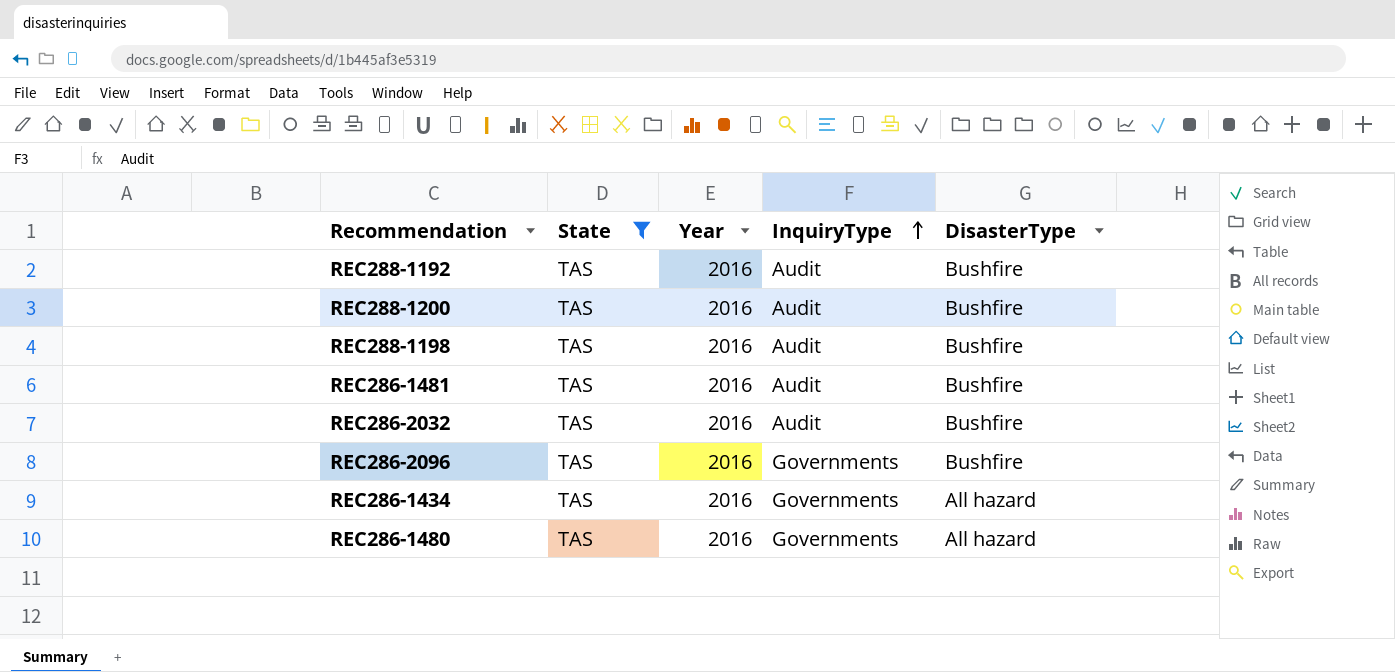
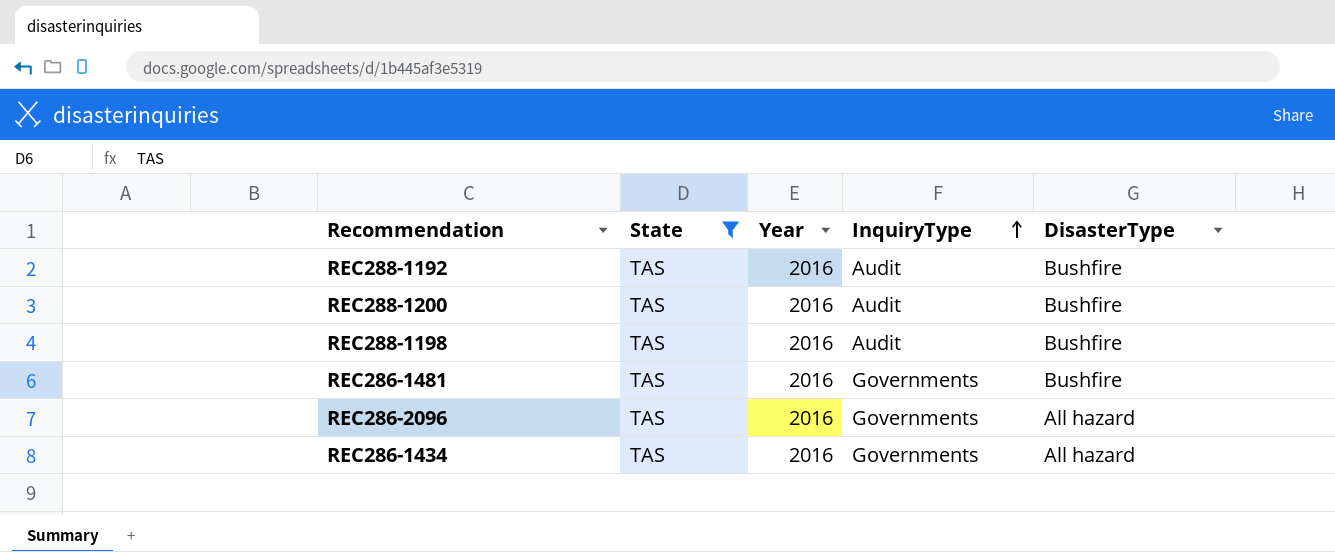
row REC286-2032: TAS | 2016 | Audit | Bushfire -> none
row REC286-1480: TAS | 2016 | Governments | All hazard -> none
REC286-1481 | InquiryType: Audit -> Governments
REC286-2096 | DisasterType: Bushfire -> All hazard

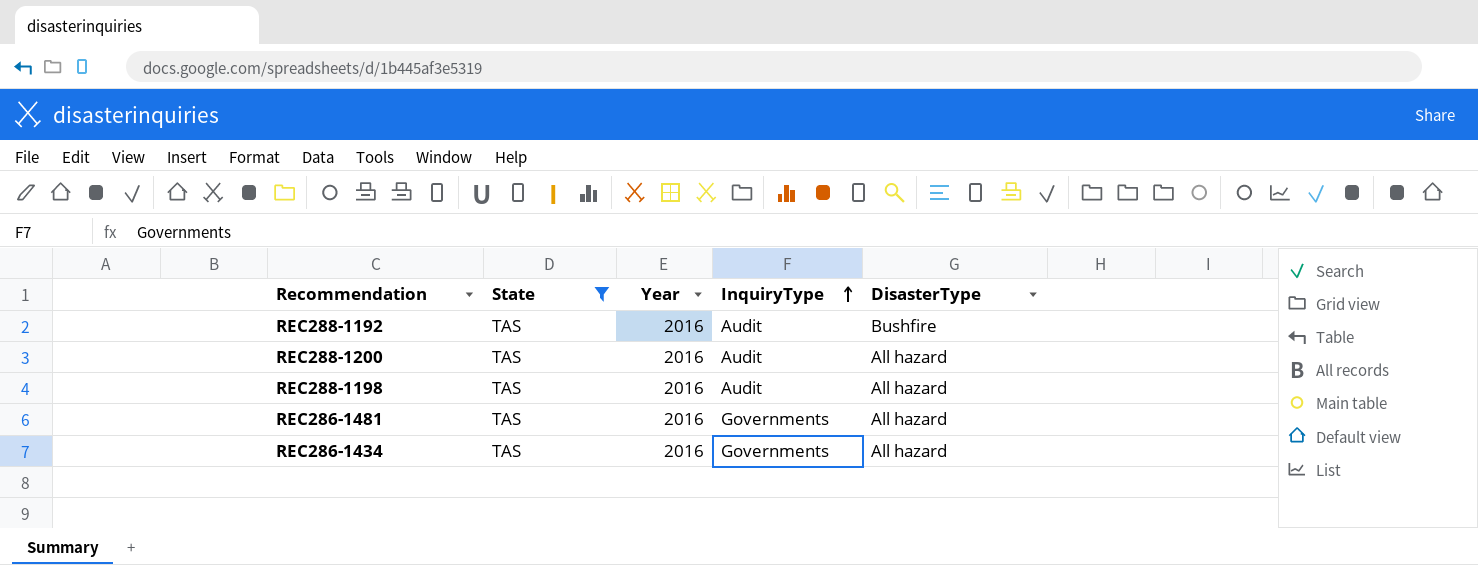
row REC286-2096: TAS | 2016 | Governments | All hazard -> none
REC288-1200 | DisasterType: Bushfire -> All hazard
REC288-1198 | DisasterType: Bushfire -> All hazard
REC286-1481 | DisasterType: Bushfire -> All hazard

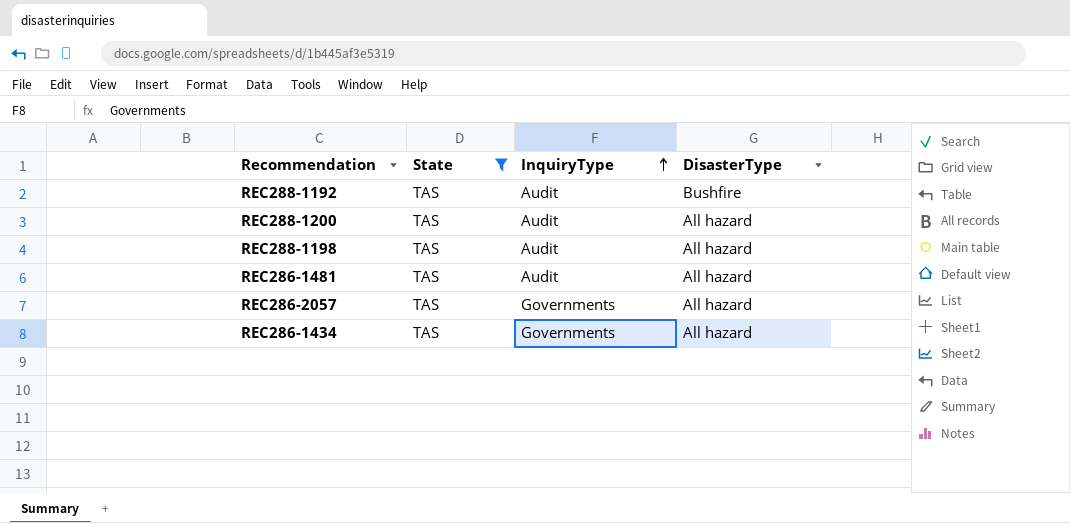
column Year | position: 3 -> none
REC286-1481 | InquiryType: Governments -> Audit
row REC286-2057: none -> TAS | Governments | All hazard

